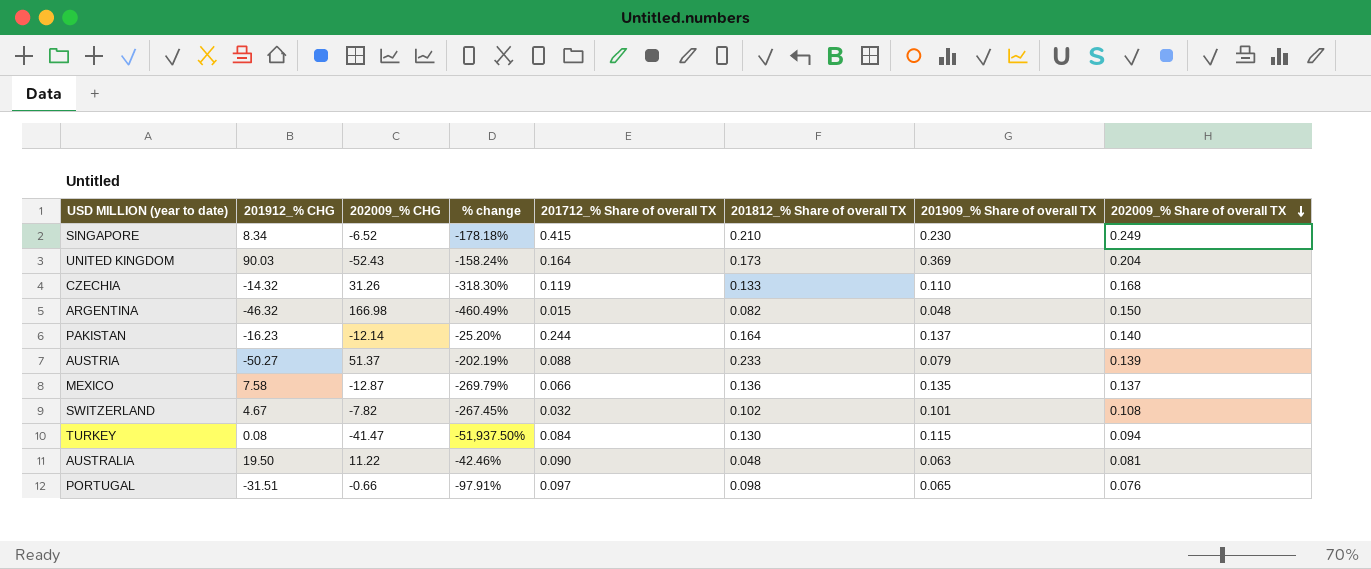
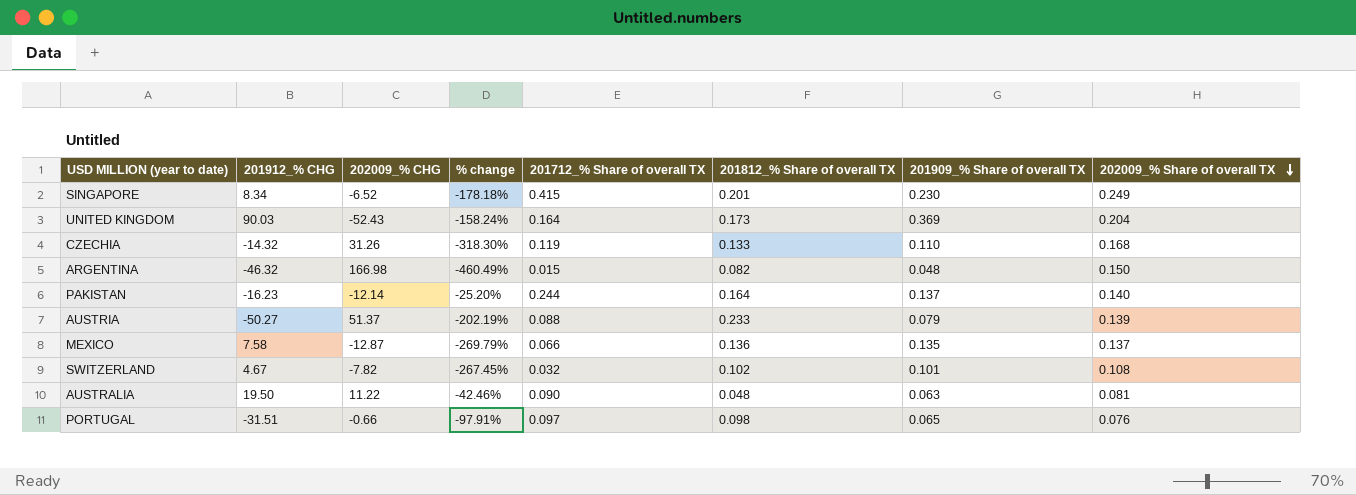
row TURKEY: 0.08 | -41.47 | -51,937.50% | 0.084 | 0.130 | 0.115 | 0.094 -> none
SINGAPORE | 201812_% Share of overall TX: 0.210 -> 0.201

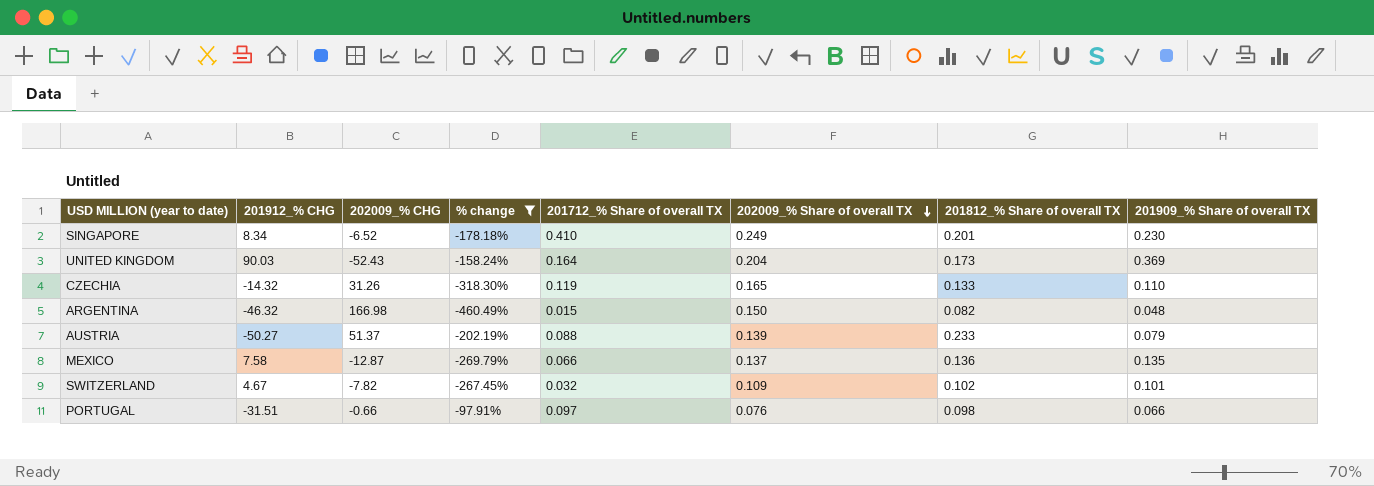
filter: none -> % change <= -97.91%
column 202009_% Share of overall TX | position: 8 -> 6
SINGAPORE | 201712_% Share of overall TX: 0.415 -> 0.410
CZECHIA | 202009_% Share of overall TX: 0.168 -> 0.165
SWITZERLAND | 202009_% Share of overall TX: 0.108 -> 0.109
PORTUGAL | 201909_% Share of overall TX: 0.065 -> 0.066

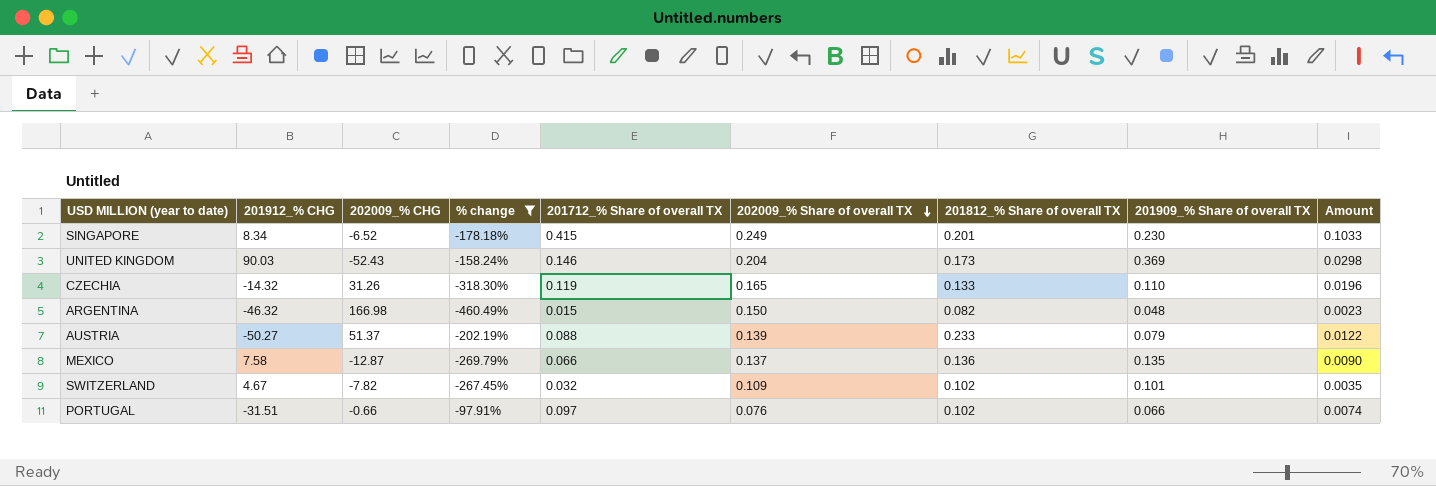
column Amount | formula: none -> [201712_% Share of overall TX] * [202009_% Share of overall TX]
SINGAPORE | 201712_% Share of overall TX: 0.410 -> 0.415
UNITED KINGDOM | 201712_% Share of overall TX: 0.164 -> 0.146
PORTUGAL | 201812_% Share of overall TX: 0.098 -> 0.102

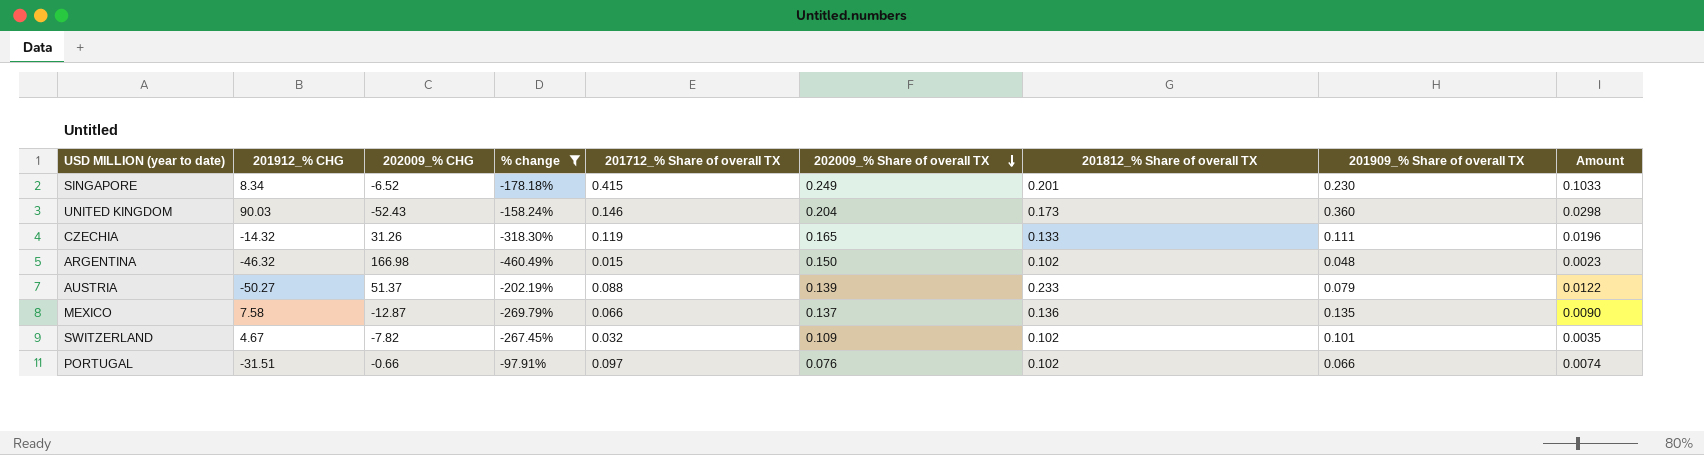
UNITED KINGDOM | 201909_% Share of overall TX: 0.369 -> 0.360
CZECHIA | 201909_% Share of overall TX: 0.110 -> 0.111
ARGENTINA | 201812_% Share of overall TX: 0.082 -> 0.102

